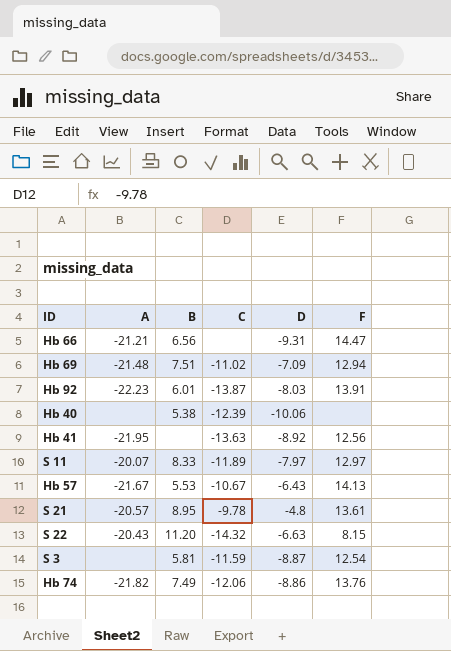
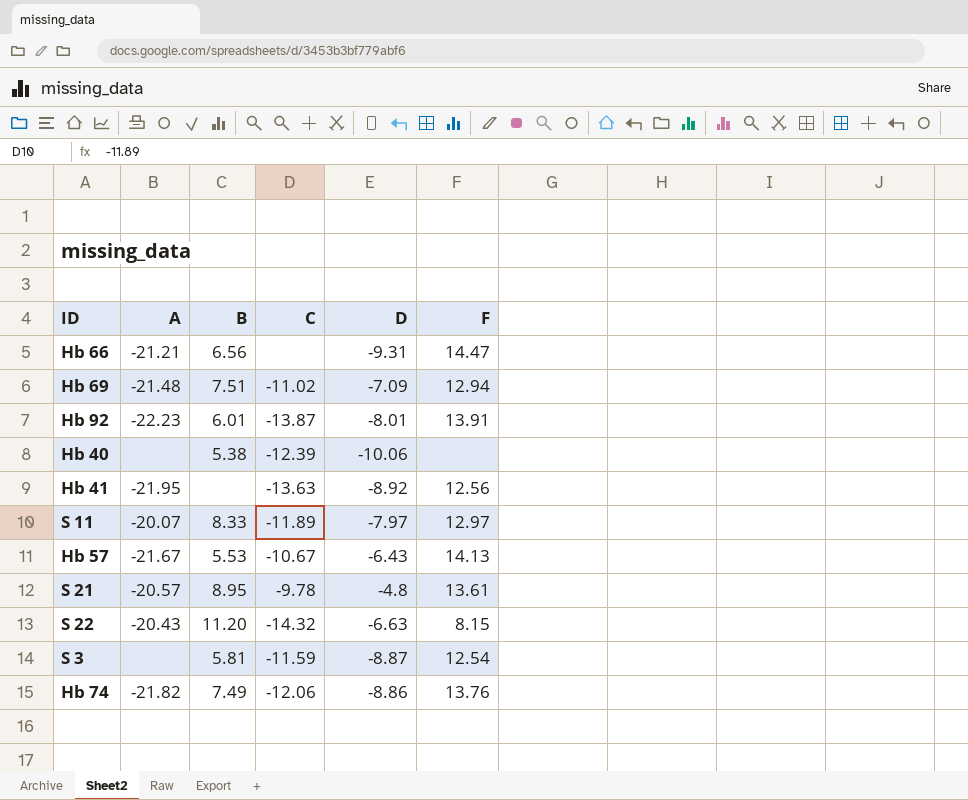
Hb 92 | D: -8.03 -> -8.01

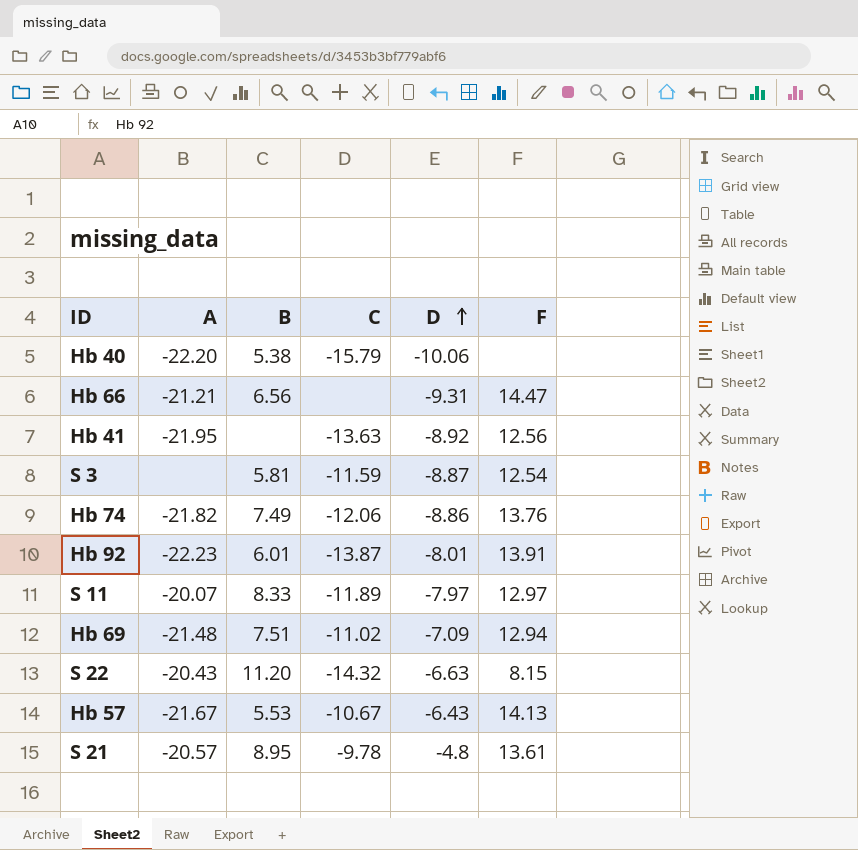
row order: none -> D ascending
Hb 40 | A: none -> -22.20
Hb 40 | C: -12.39 -> -15.79

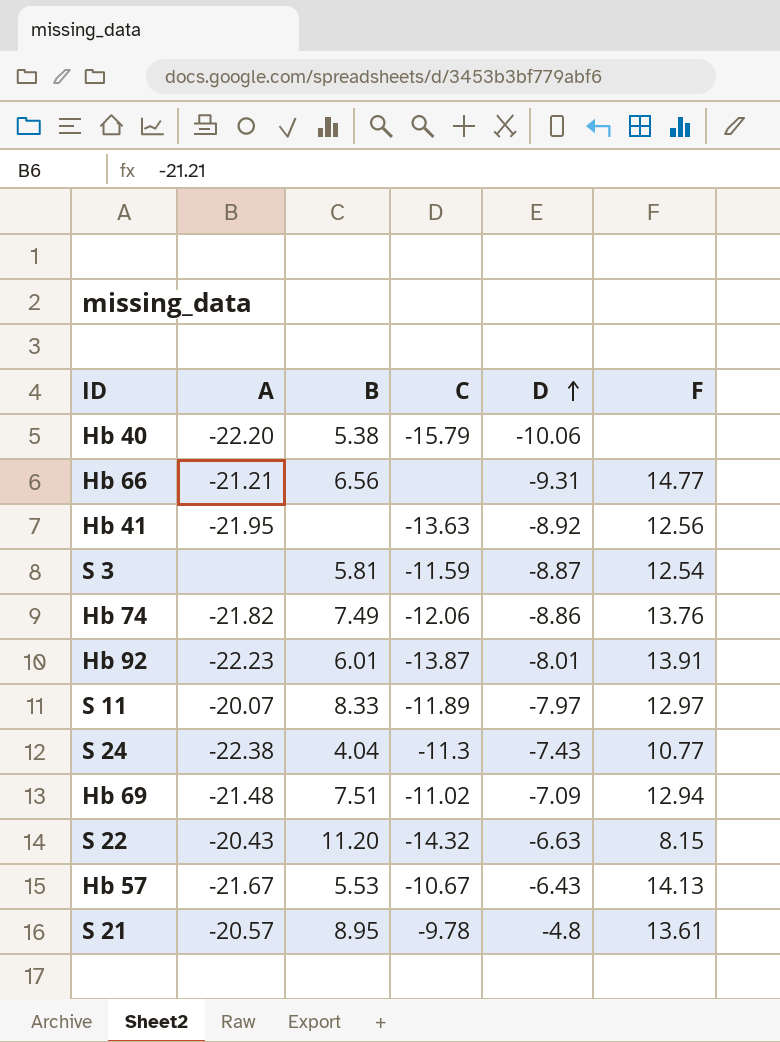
Hb 66 | F: 14.47 -> 14.77
row S 24: none -> -22.38 | 4.04 | -11.3 | -7.43 | 10.77

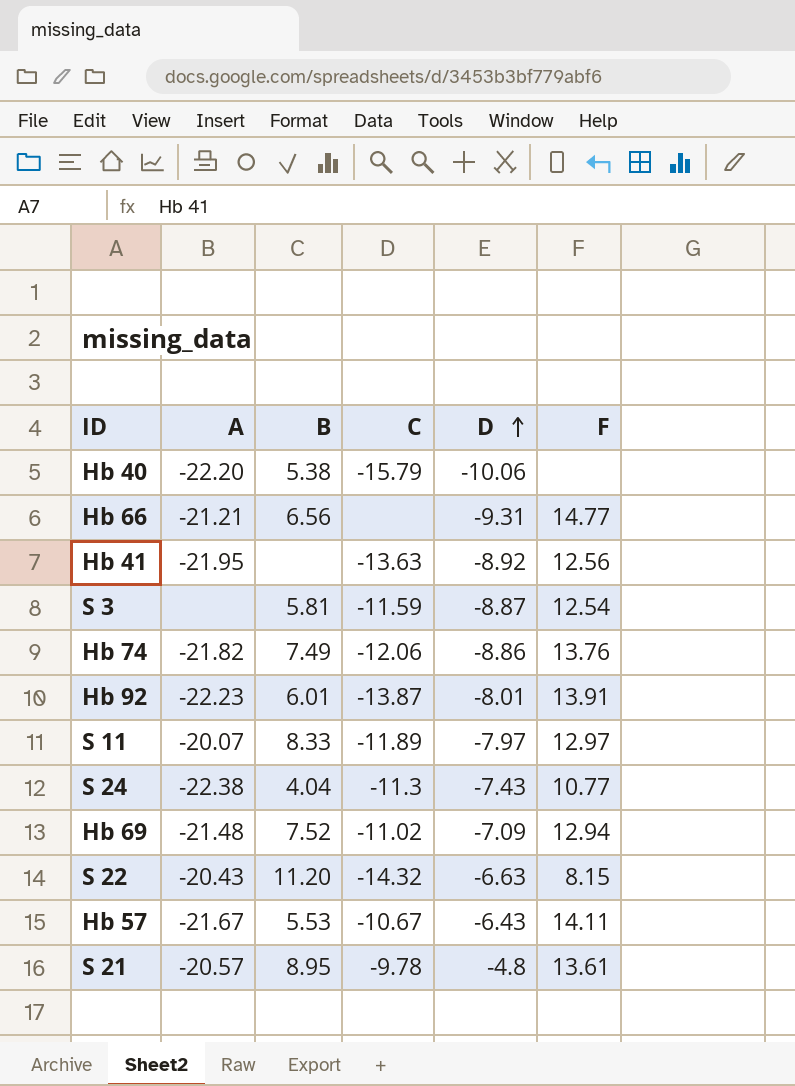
Hb 69 | B: 7.51 -> 7.52
Hb 57 | F: 14.13 -> 14.11

